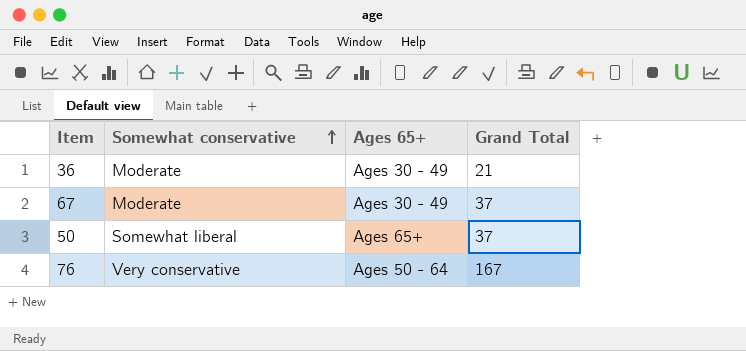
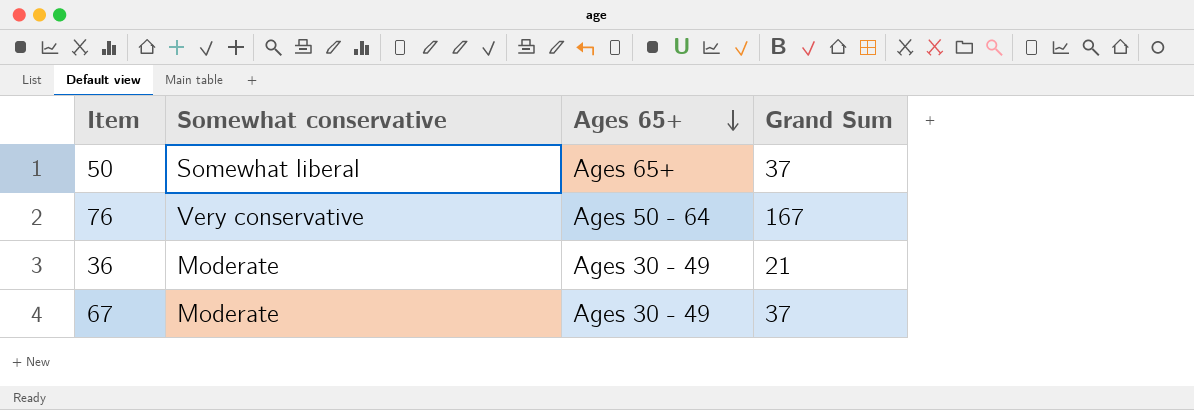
row order: Somewhat conservative ascending -> Ages 65+ descending
column name: Grand Total -> Grand Sum

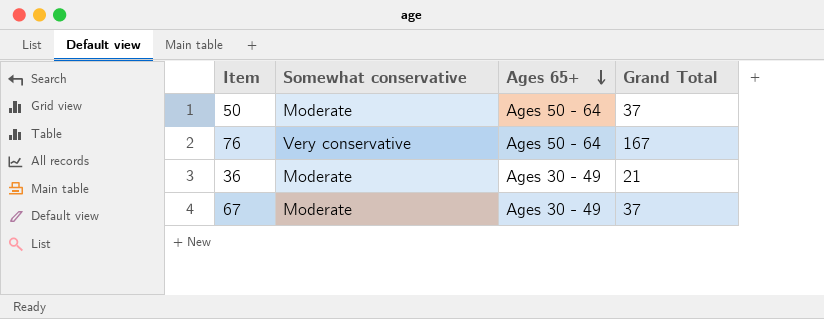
column name: Grand Sum -> Grand Total
50 | Somewhat conservative: Somewhat liberal -> Moderate
50 | Ages 65+: Ages 65+ -> Ages 50 - 64

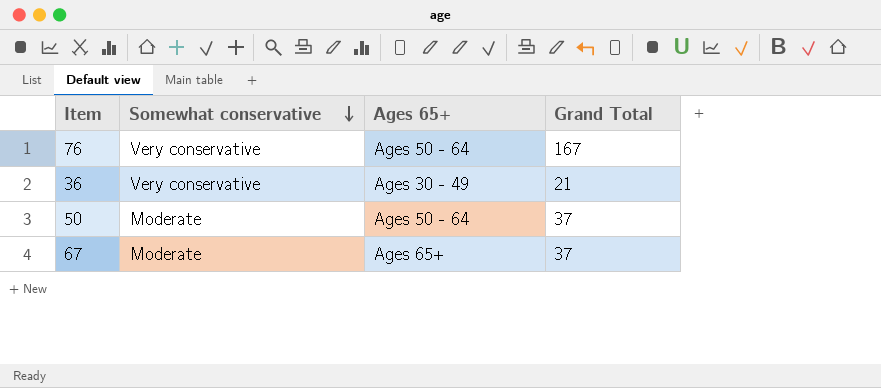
row order: Ages 65+ descending -> Somewhat conservative descending
36 | Somewhat conservative: Moderate -> Very conservative
67 | Ages 65+: Ages 30 - 49 -> Ages 65+

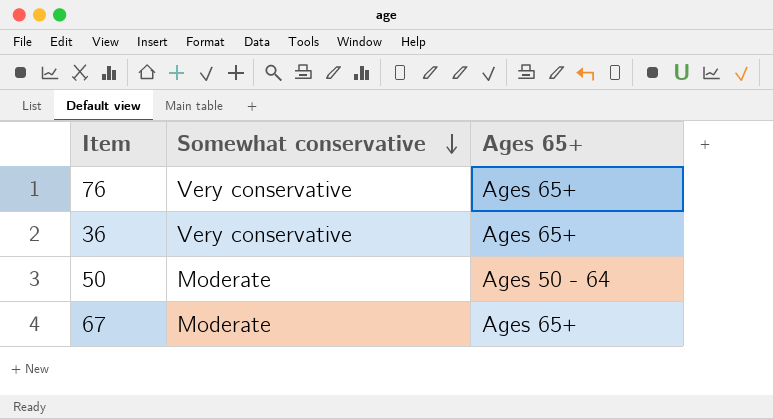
column Grand Total | position: 4 -> none
76 | Ages 65+: Ages 50 - 64 -> Ages 65+
36 | Ages 65+: Ages 30 - 49 -> Ages 65+

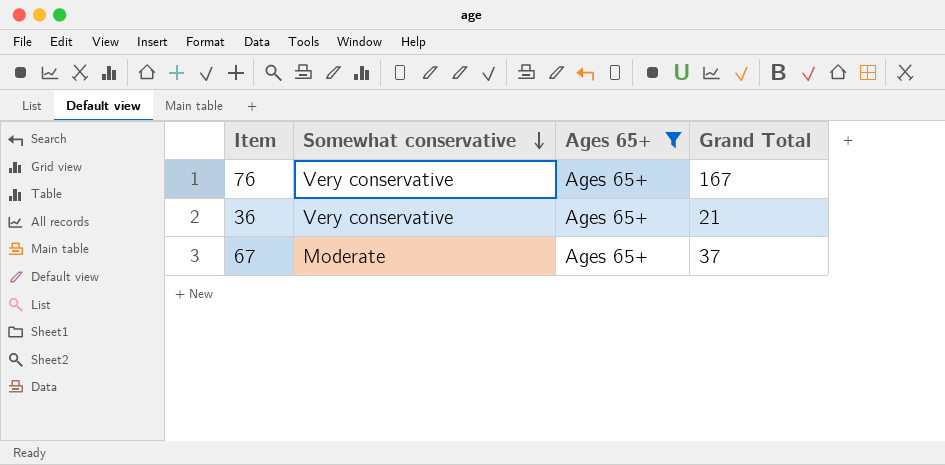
filter: none -> Ages 65+ = Ages 65+
column Grand Total | position: none -> 4

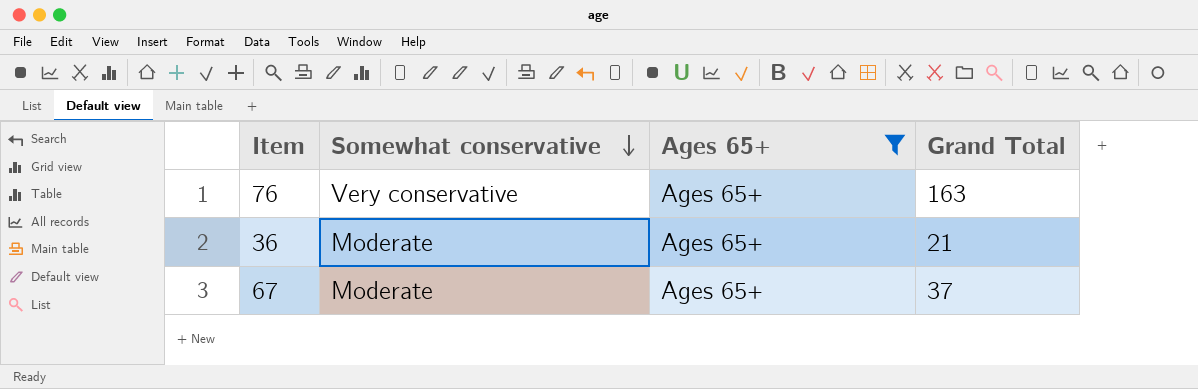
76 | Grand Total: 167 -> 163
36 | Somewhat conservative: Very conservative -> Moderate

